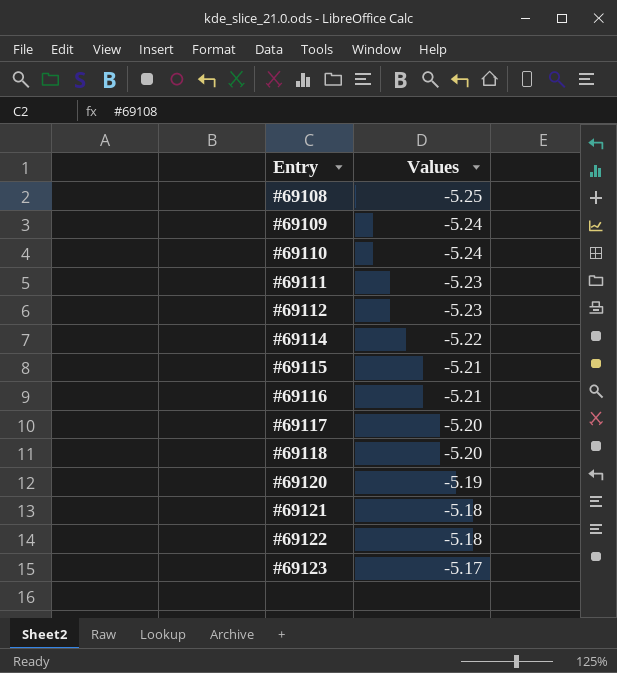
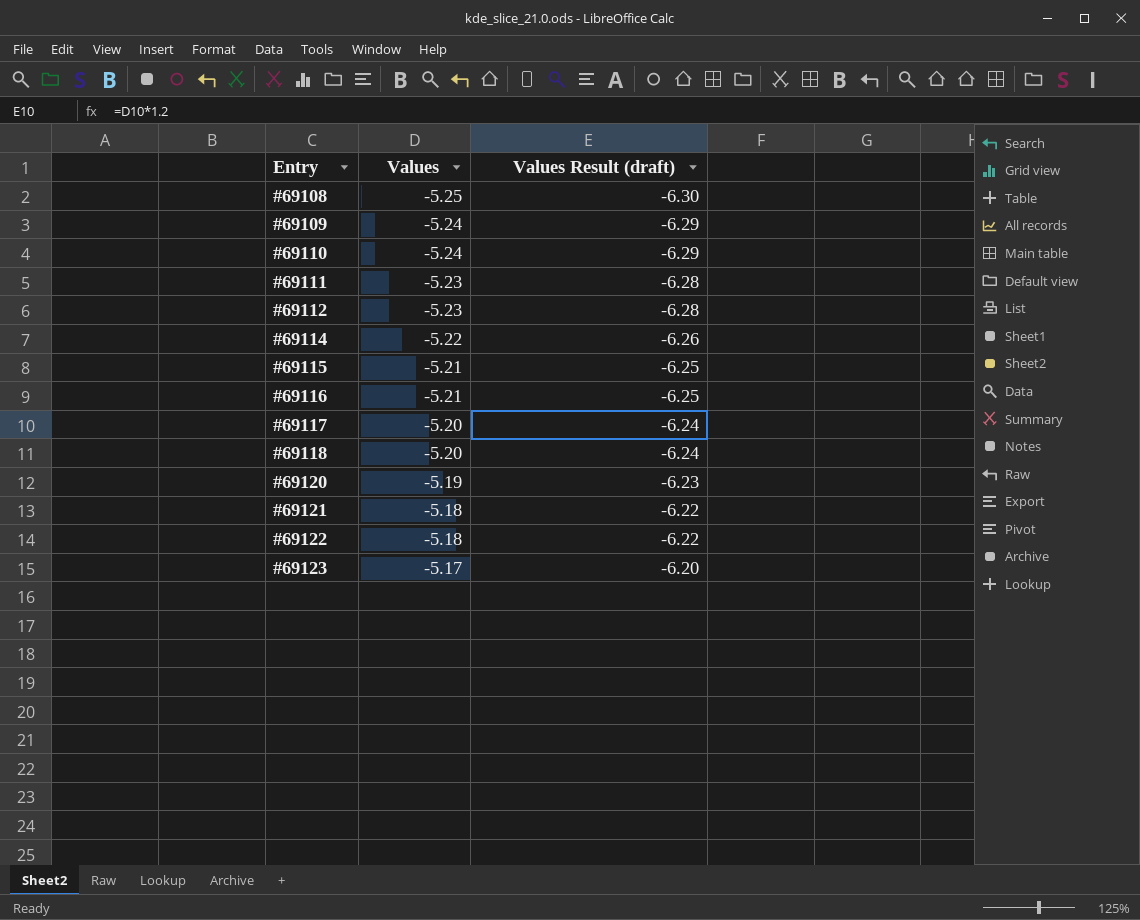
column Values Result (draft) | formula: none -> [Values] * 1.2

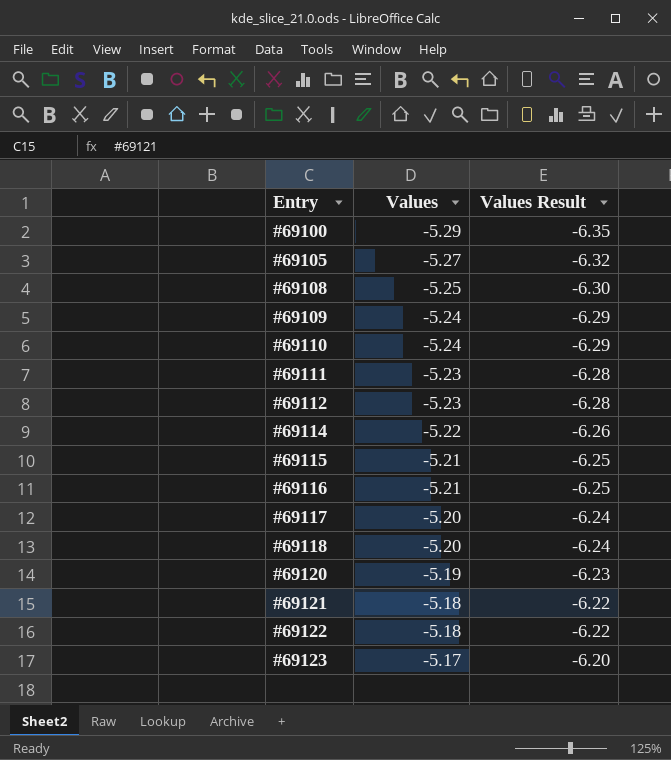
column name: Values Result (draft) -> Values Result
row #69100: none -> -5.29 | -6.35
row #69105: none -> -5.27 | -6.32

